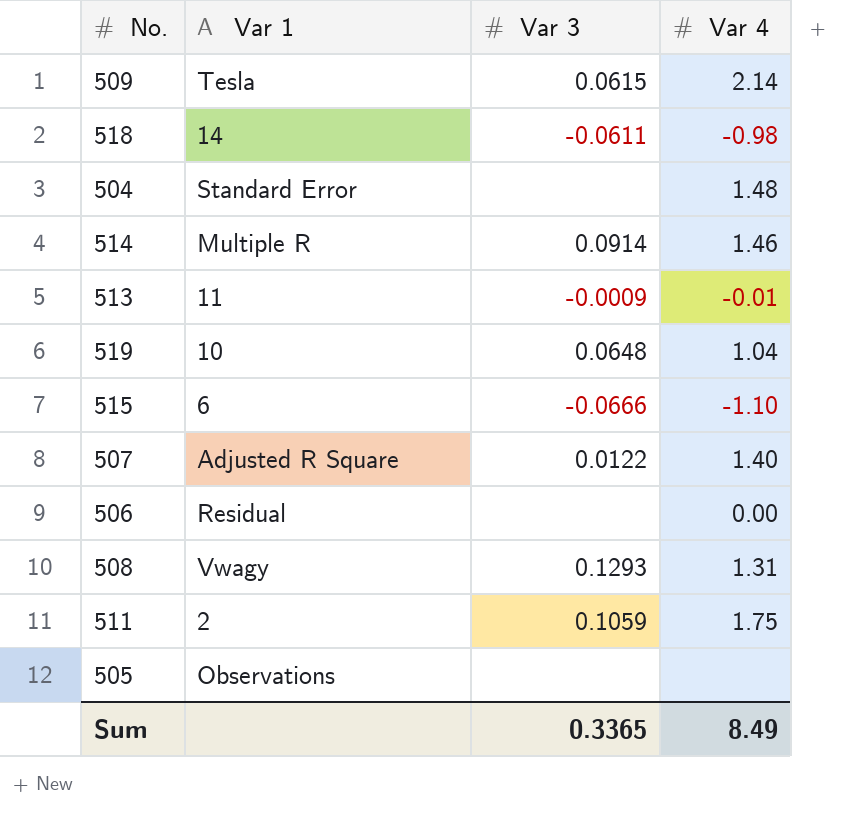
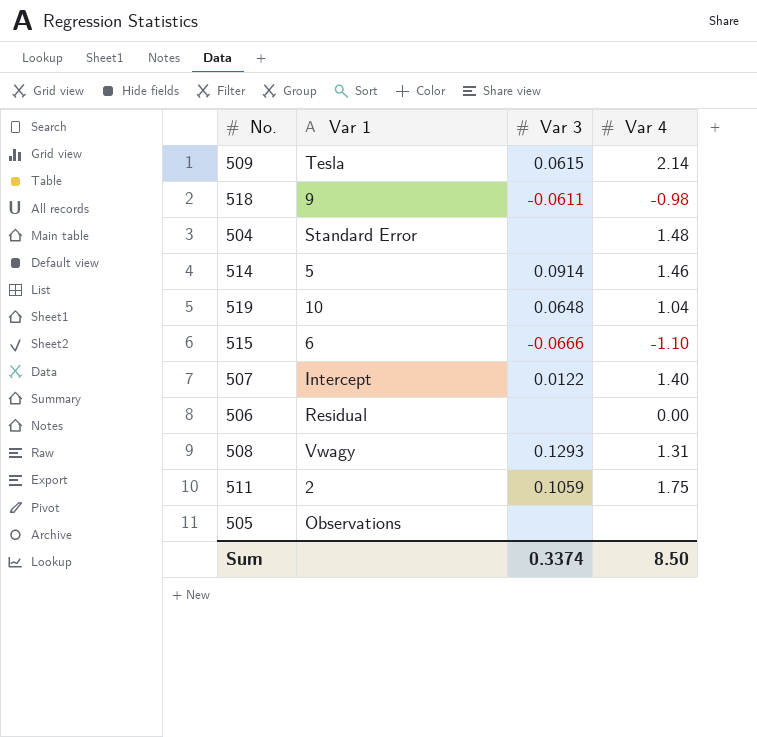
row 513: 11 | -0.0009 | -0.01 -> none
518 | Var 1: 14 -> 9
514 | Var 1: Multiple R -> 5
507 | Var 1: Adjusted R Square -> Intercept
Sum | Var 3: 0.3365 -> 0.3374
Sum | Var 4: 8.49 -> 8.50

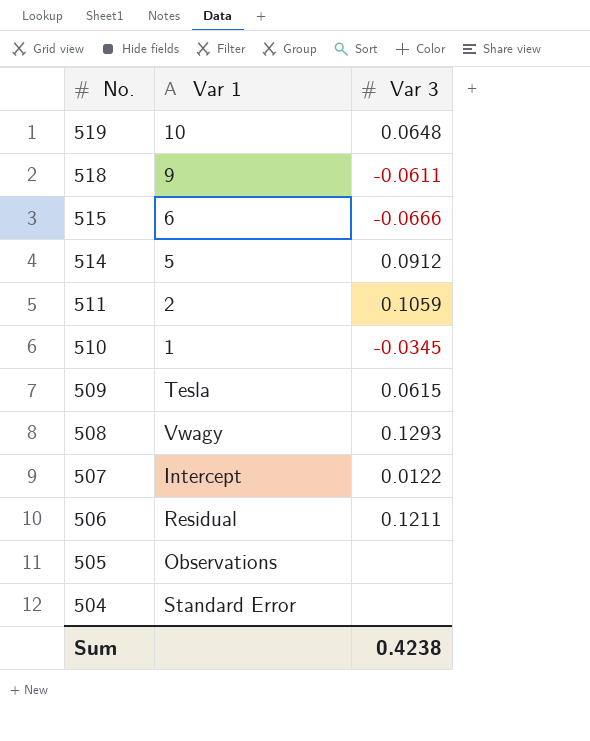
row order: none -> No. descending
column Var 4 | position: 4 -> none
514 | Var 3: 0.0914 -> 0.0912
row 510: none -> 1 | -0.0345
506 | Var 3: none -> 0.1211
Sum | Var 3: 0.3374 -> 0.4238

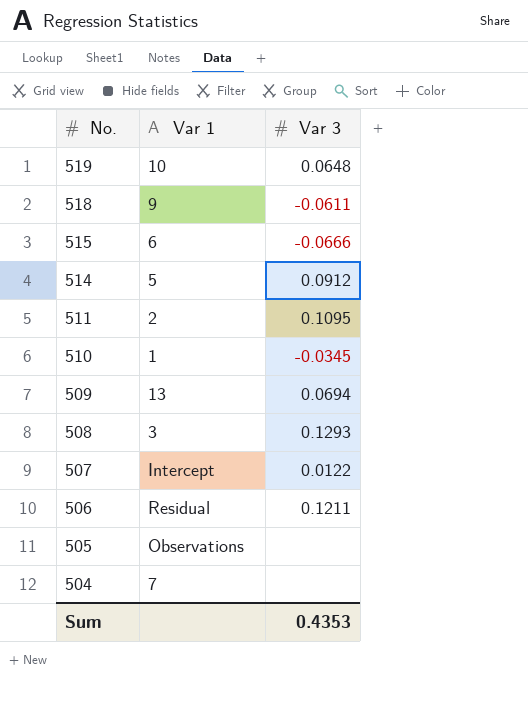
511 | Var 3: 0.1059 -> 0.1095
509 | Var 1: Tesla -> 13
509 | Var 3: 0.0615 -> 0.0694
508 | Var 1: Vwagy -> 3
504 | Var 1: Standard Error -> 7
Sum | Var 3: 0.4238 -> 0.4353

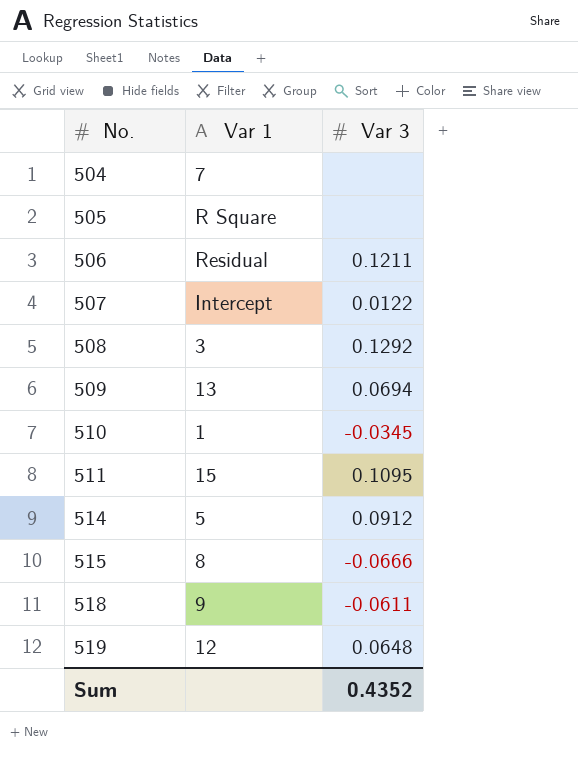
row order: No. descending -> No. ascending
505 | Var 1: Observations -> R Square
508 | Var 3: 0.1293 -> 0.1292
511 | Var 1: 2 -> 15
515 | Var 1: 6 -> 8
519 | Var 1: 10 -> 12
Sum | Var 3: 0.4353 -> 0.4352

